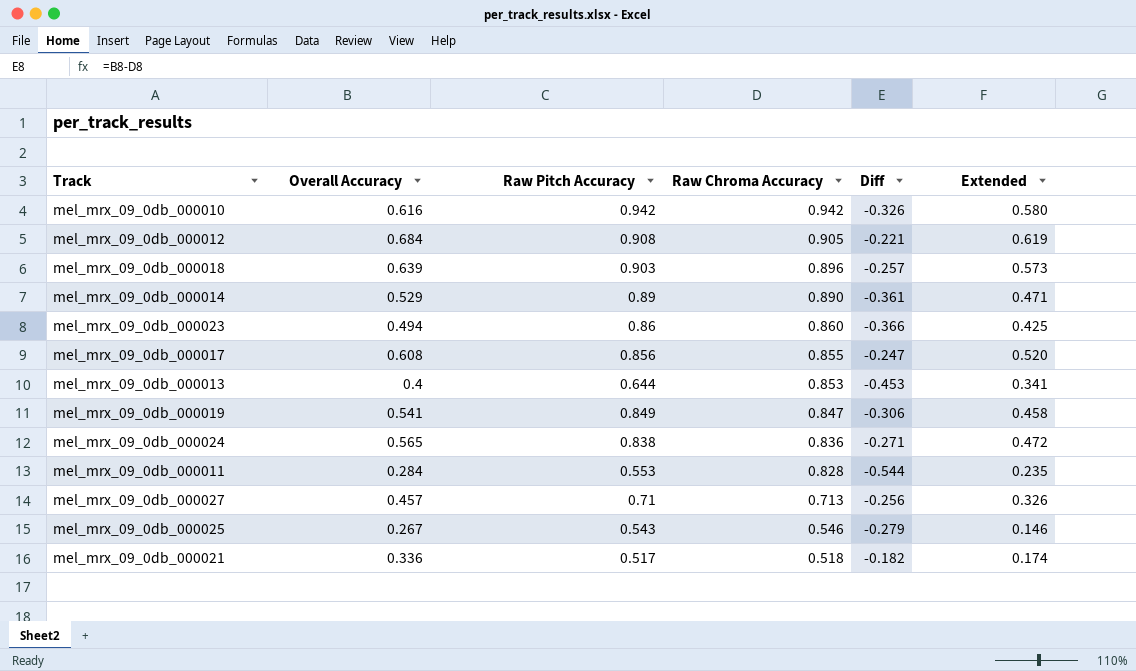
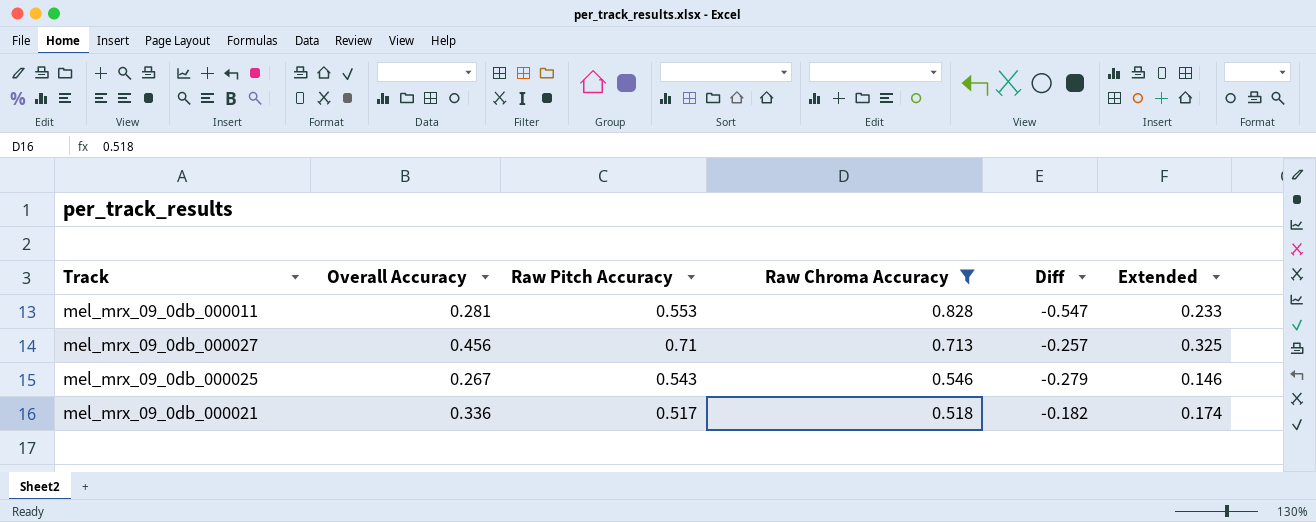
filter: none -> Raw Chroma Accuracy <= 0.828
mel_mrx_09_0db_000011 | Overall Accuracy: 0.284 -> 0.281
mel_mrx_09_0db_000011 | Diff: -0.544 -> -0.547
mel_mrx_09_0db_000011 | Extended: 0.235 -> 0.233
mel_mrx_09_0db_000027 | Overall Accuracy: 0.457 -> 0.456
mel_mrx_09_0db_000027 | Diff: -0.256 -> -0.257
mel_mrx_09_0db_000027 | Extended: 0.326 -> 0.325

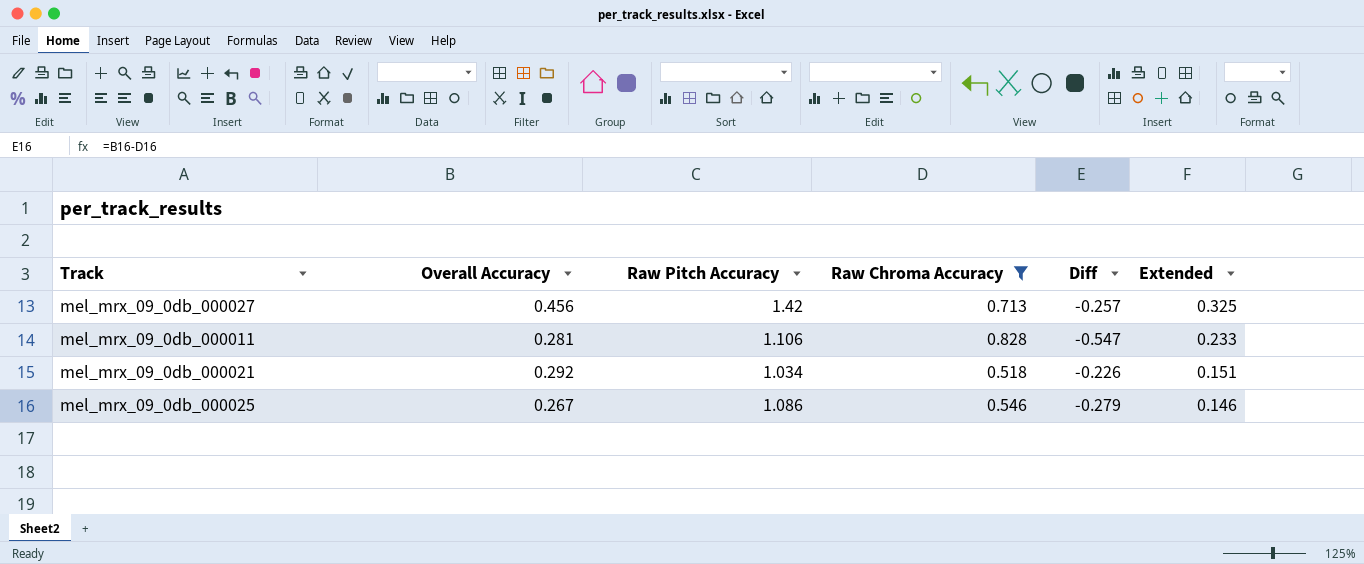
row order: Raw Chroma Accuracy descending -> Extended descending
mel_mrx_09_0db_000027 | Raw Pitch Accuracy: 0.71 -> 1.42
mel_mrx_09_0db_000011 | Raw Pitch Accuracy: 0.553 -> 1.106
mel_mrx_09_0db_000021 | Overall Accuracy: 0.336 -> 0.292
mel_mrx_09_0db_000021 | Raw Pitch Accuracy: 0.517 -> 1.034
mel_mrx_09_0db_000021 | Diff: -0.182 -> -0.226
mel_mrx_09_0db_000021 | Extended: 0.174 -> 0.151
mel_mrx_09_0db_000025 | Raw Pitch Accuracy: 0.543 -> 1.086

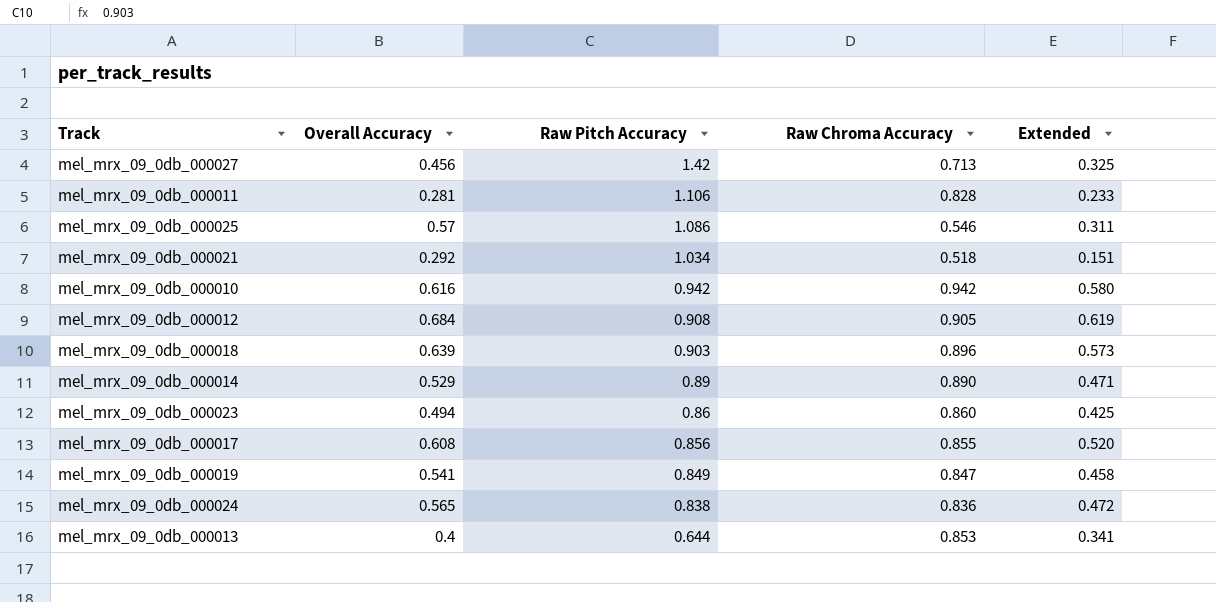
filter: Raw Chroma Accuracy <= 0.828 -> none
row order: Extended descending -> Raw Pitch Accuracy descending
column Diff | formula: [Overall Accuracy] - [Raw Chroma Accuracy] -> none
mel_mrx_09_0db_000025 | Overall Accuracy: 0.267 -> 0.57
mel_mrx_09_0db_000025 | Extended: 0.146 -> 0.311

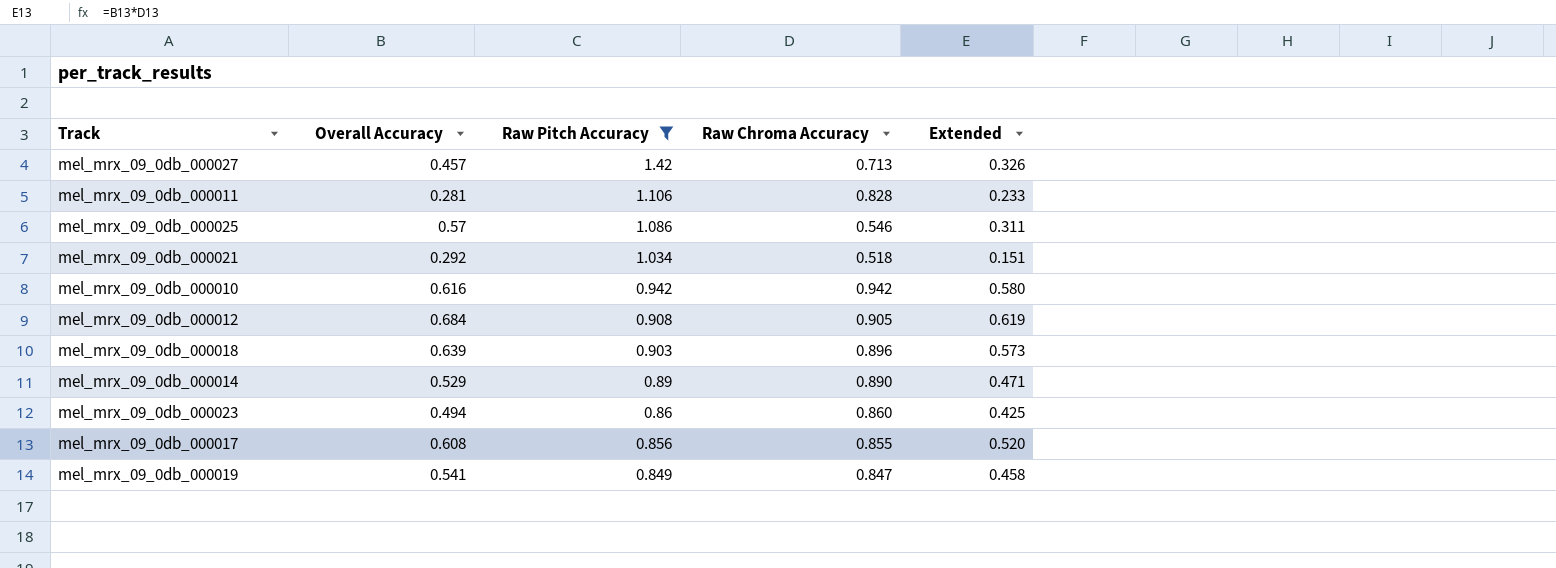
filter: none -> Raw Pitch Accuracy >= 0.849
mel_mrx_09_0db_000027 | Overall Accuracy: 0.456 -> 0.457
mel_mrx_09_0db_000027 | Extended: 0.325 -> 0.326

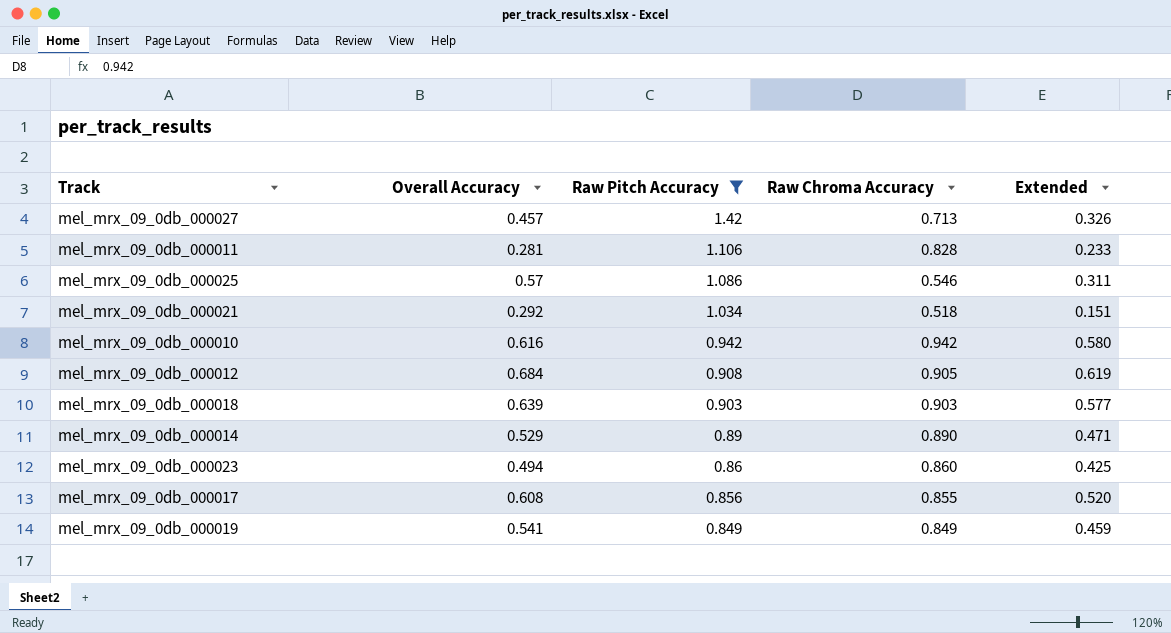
mel_mrx_09_0db_000018 | Raw Chroma Accuracy: 0.896 -> 0.903
mel_mrx_09_0db_000018 | Extended: 0.573 -> 0.577
mel_mrx_09_0db_000019 | Raw Chroma Accuracy: 0.847 -> 0.849
mel_mrx_09_0db_000019 | Extended: 0.458 -> 0.459

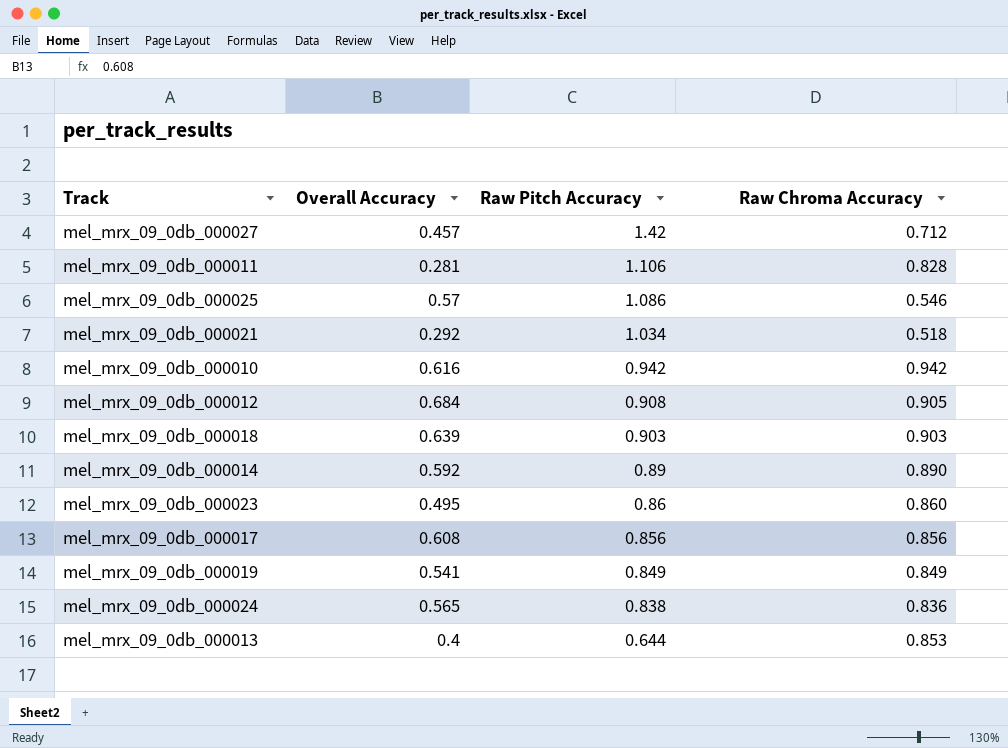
filter: Raw Pitch Accuracy >= 0.849 -> none
column Extended | formula: [Overall Accuracy] * [Raw Chroma Accuracy] -> none
mel_mrx_09_0db_000027 | Raw Chroma Accuracy: 0.713 -> 0.712
mel_mrx_09_0db_000014 | Overall Accuracy: 0.529 -> 0.592
mel_mrx_09_0db_000023 | Overall Accuracy: 0.494 -> 0.495
mel_mrx_09_0db_000017 | Raw Chroma Accuracy: 0.855 -> 0.856

